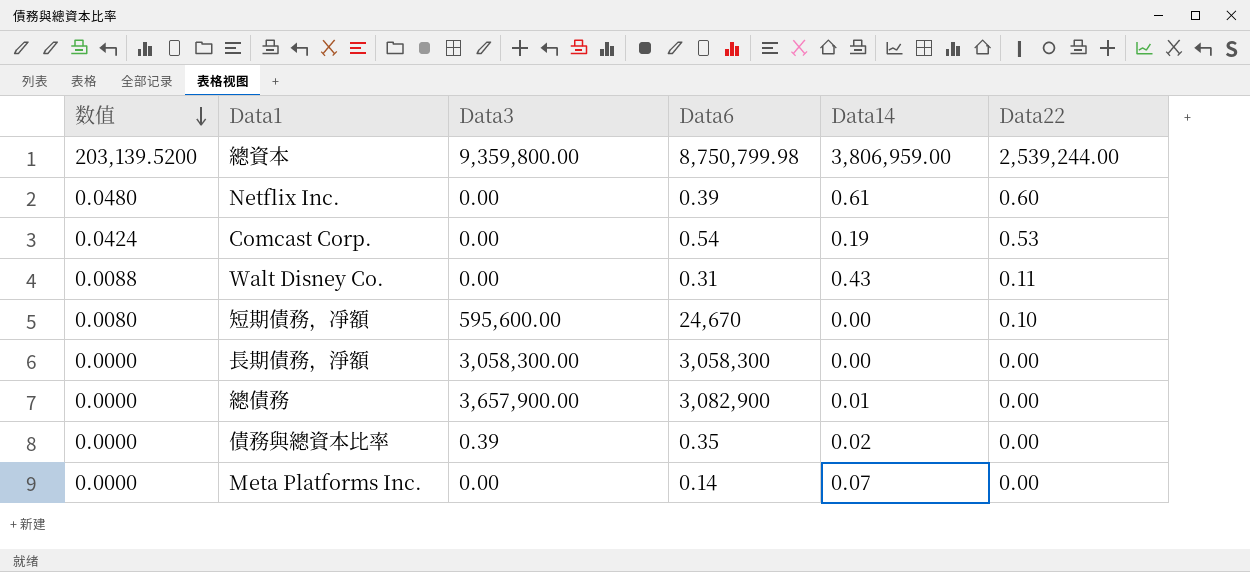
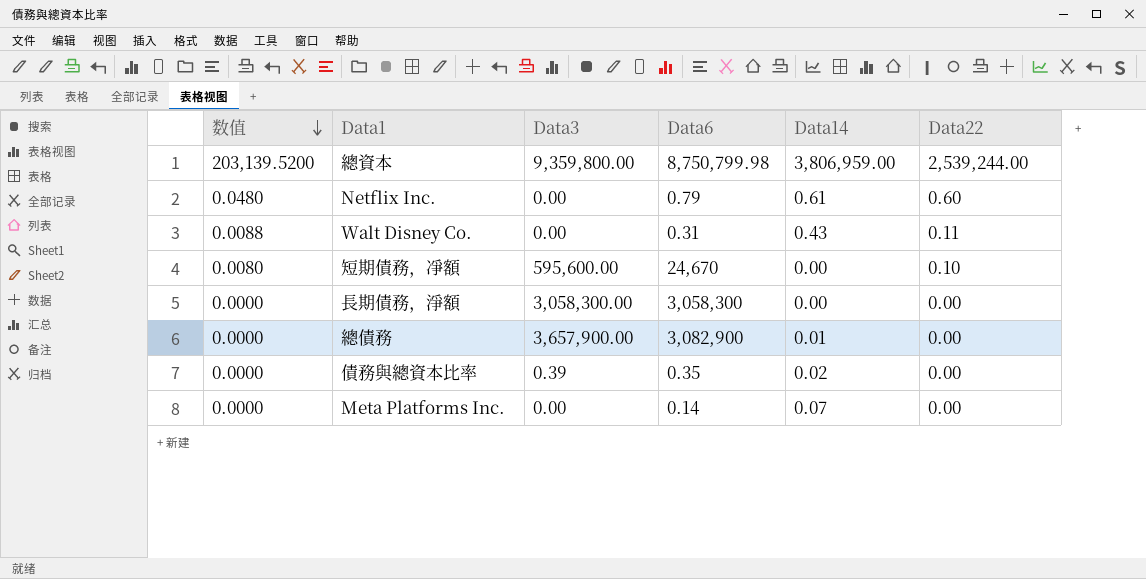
row Comcast Corp.: 0.0424 | 0.00 | 0.54 | 0.19 | 0.53 -> none
Netflix Inc. | Data6: 0.39 -> 0.79

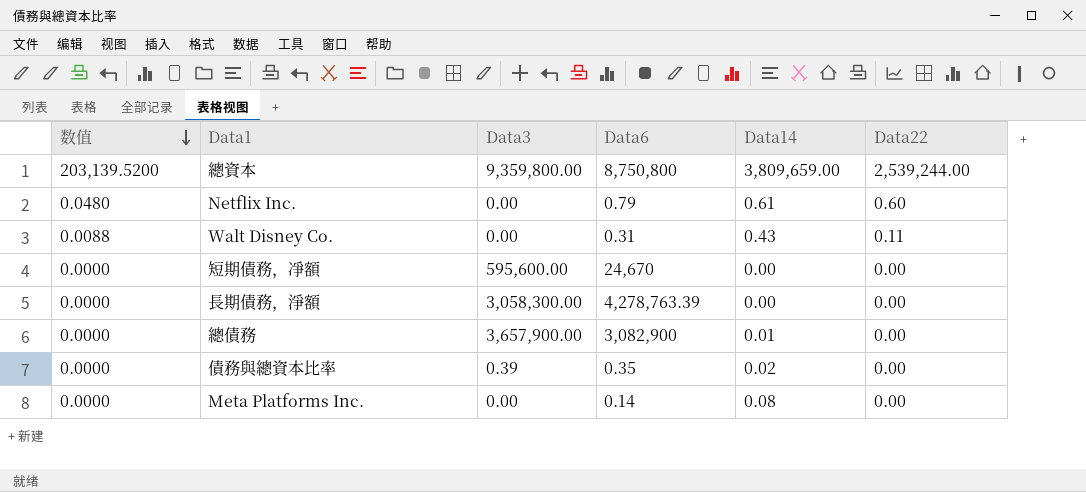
總資本 | Data6: 8,750,799.98 -> 8,750,800
總資本 | Data14: 3,806,959.00 -> 3,809,659.00
短期債務，凈額 | 数值: 0.0080 -> 0.0000
短期債務，凈額 | Data22: 0.10 -> 0.00
長期債務，淨額 | Data6: 3,058,300 -> 4,278,763.39
Meta Platforms Inc. | Data14: 0.07 -> 0.08

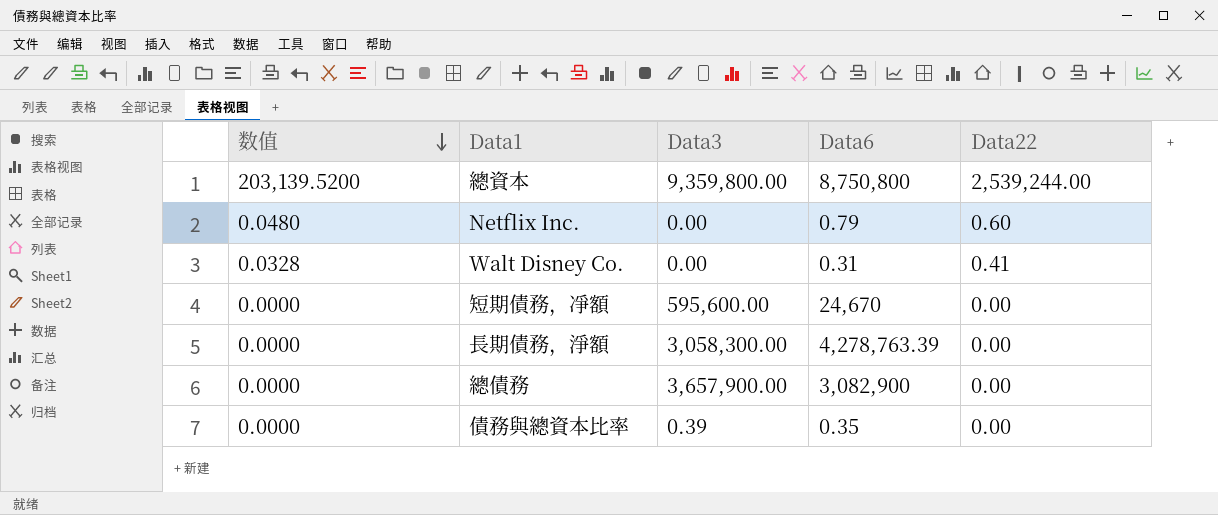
column Data14 | position: 5 -> none
row Meta Platforms Inc.: 0.0000 | 0.00 | 0.14 | 0.08 | 0.00 -> none
Walt Disney Co. | 数值: 0.0088 -> 0.0328
Walt Disney Co. | Data22: 0.11 -> 0.41

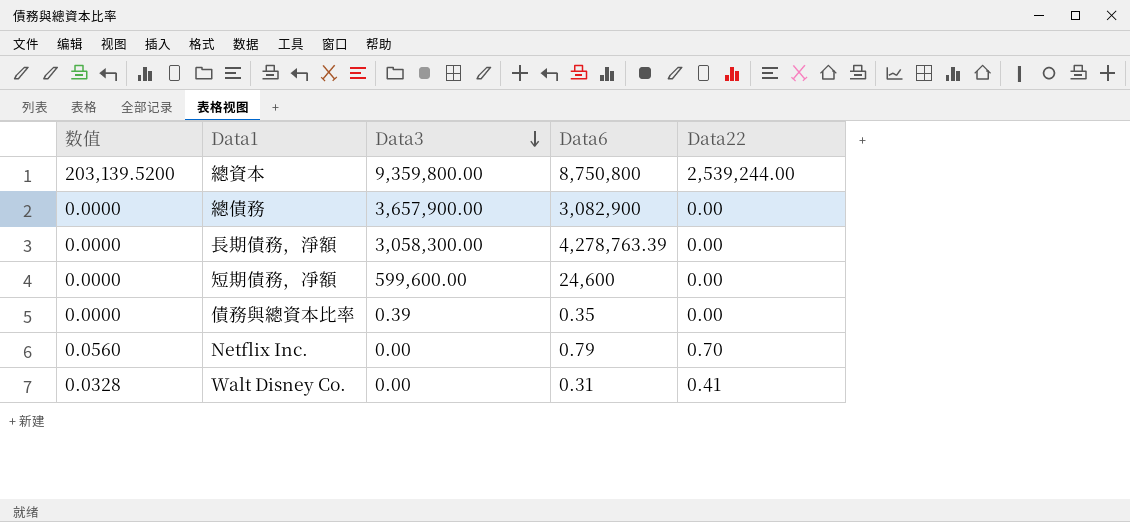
row order: 数值 descending -> Data3 descending
短期債務，凈額 | Data3: 595,600.00 -> 599,600.00
短期債務，凈額 | Data6: 24,670 -> 24,600
Netflix Inc. | 数值: 0.0480 -> 0.0560
Netflix Inc. | Data22: 0.60 -> 0.70

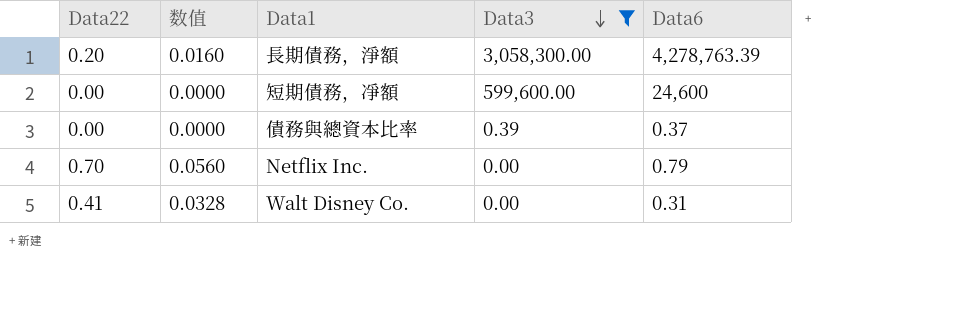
filter: none -> Data3 <= 3,058,300.00
column Data22 | position: 5 -> 1
長期債務，淨額 | Data22: 0.00 -> 0.20
長期債務，淨額 | 数值: 0.0000 -> 0.0160
債務與總資本比率 | Data6: 0.35 -> 0.37

